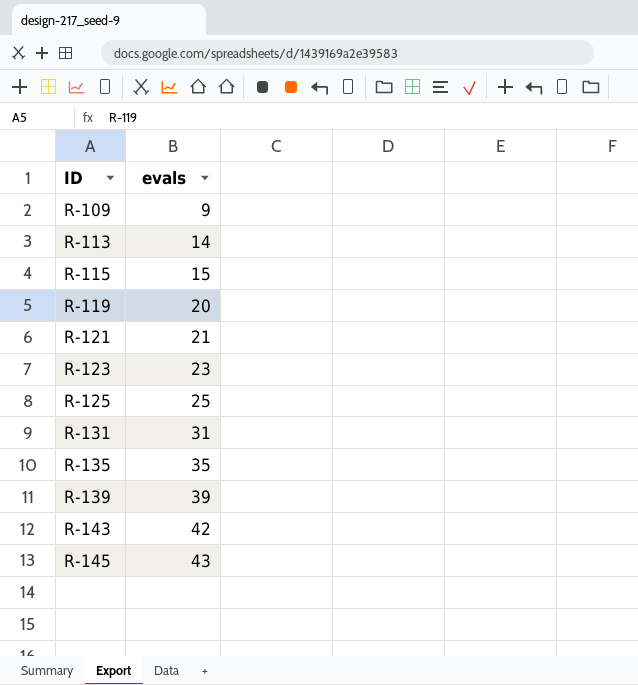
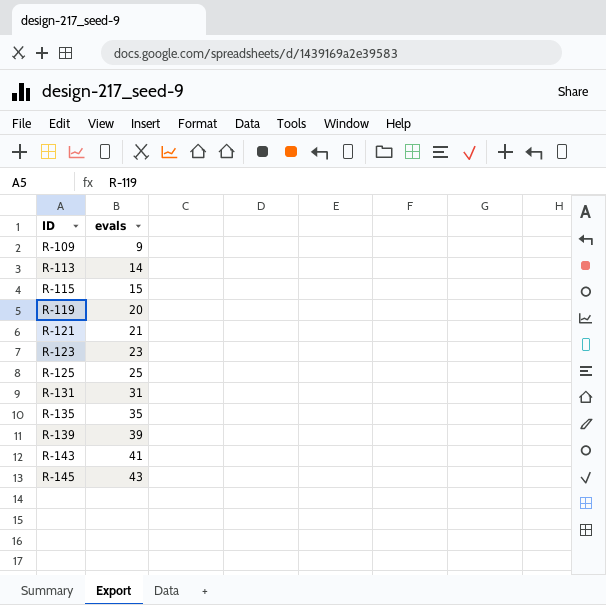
R-143 | evals: 42 -> 41

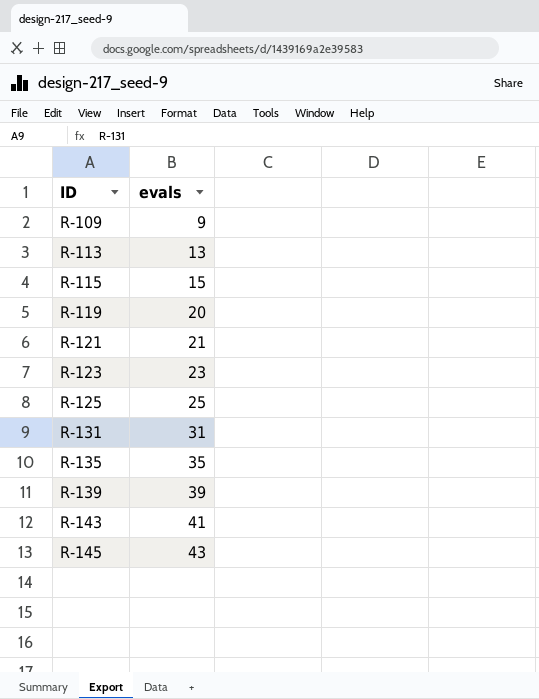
R-113 | evals: 14 -> 13

